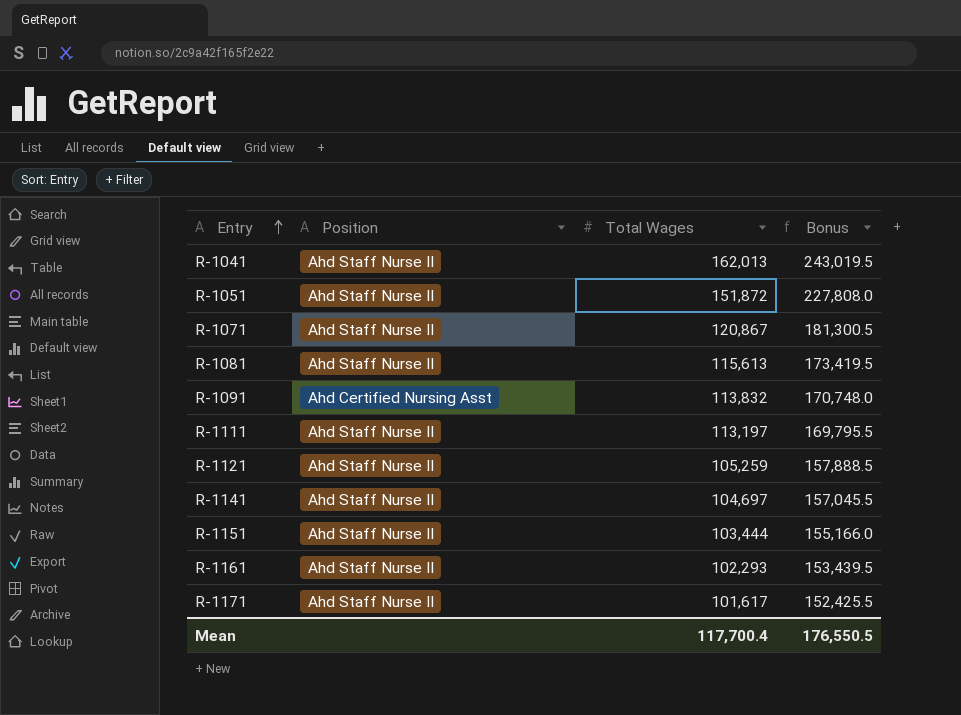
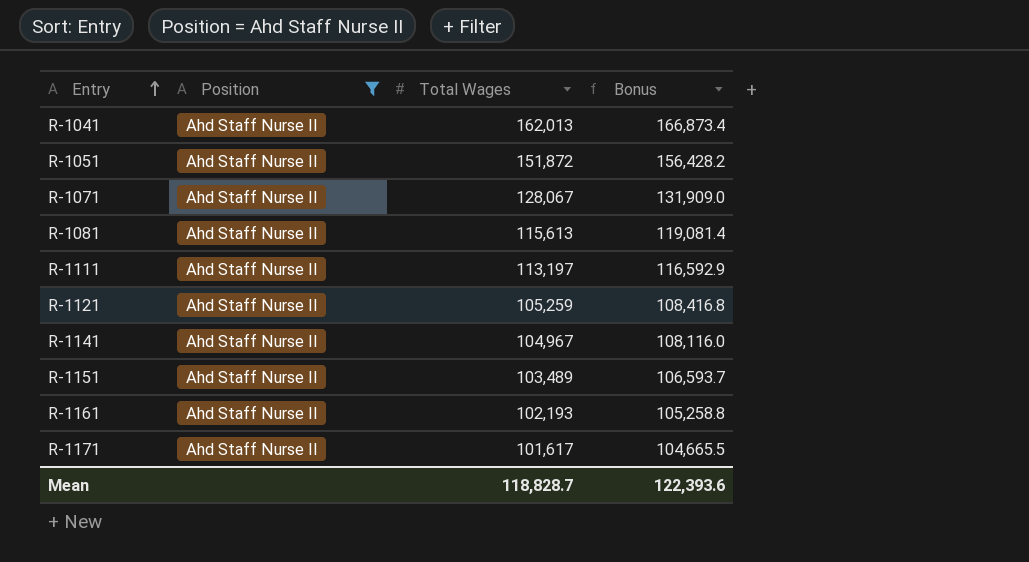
filter: none -> Position = Ahd Staff Nurse II
column Bonus | formula: [Total Wages] * 1.5 -> [Total Wages] * 1.03
R-1071 | Total Wages: 120,867 -> 128,067
R-1141 | Total Wages: 104,697 -> 104,967
R-1151 | Total Wages: 103,444 -> 103,489
R-1161 | Total Wages: 102,293 -> 102,193
Mean | Total Wages: 117,700.4 -> 118,828.7
Mean | Bonus: 176,550.5 -> 122,393.6

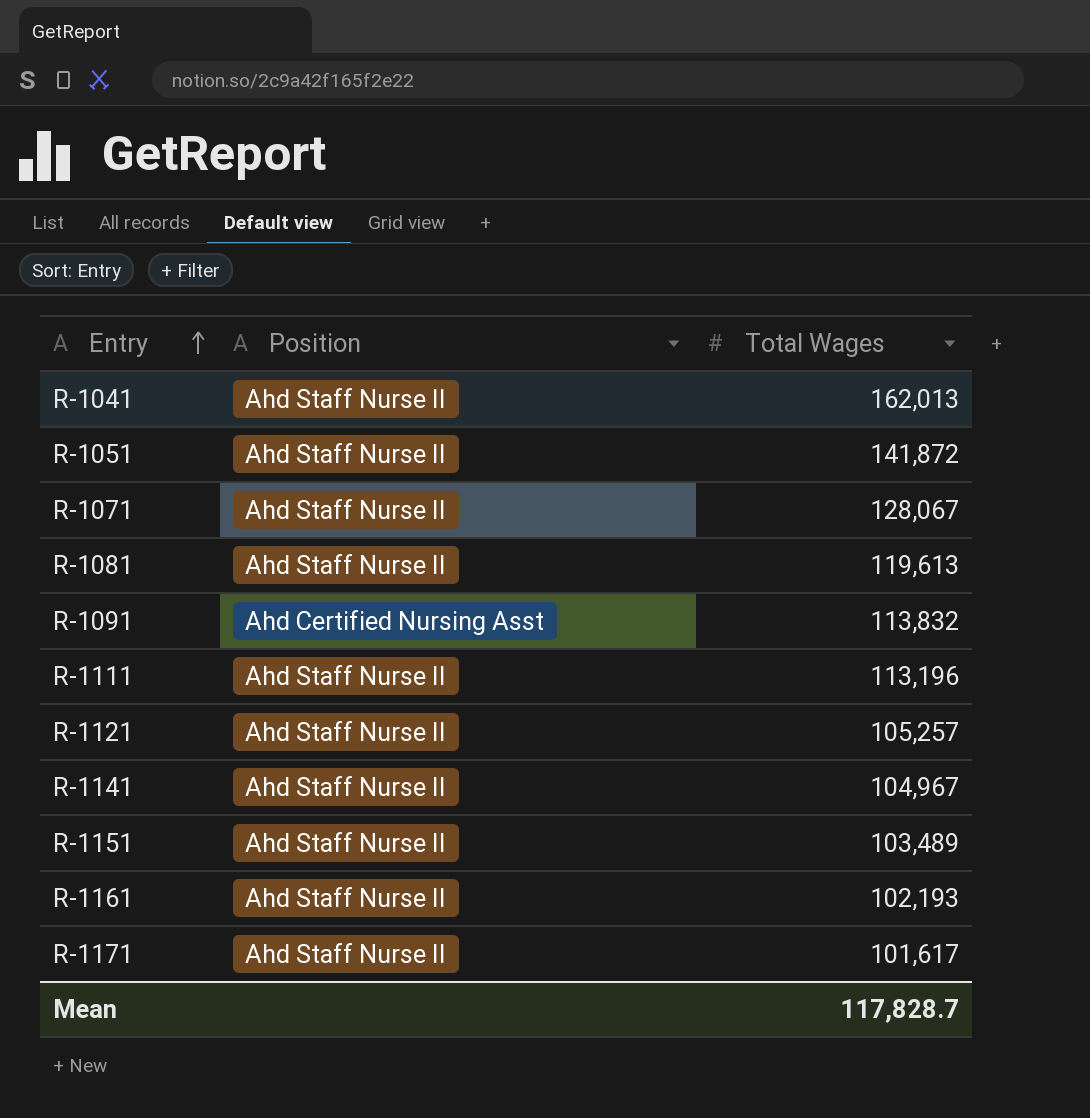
filter: Position = Ahd Staff Nurse II -> none
column Bonus | formula: [Total Wages] * 1.03 -> none
R-1051 | Total Wages: 151,872 -> 141,872
R-1081 | Total Wages: 115,613 -> 119,613
R-1111 | Total Wages: 113,197 -> 113,196
R-1121 | Total Wages: 105,259 -> 105,257
Mean | Total Wages: 118,828.7 -> 117,828.7

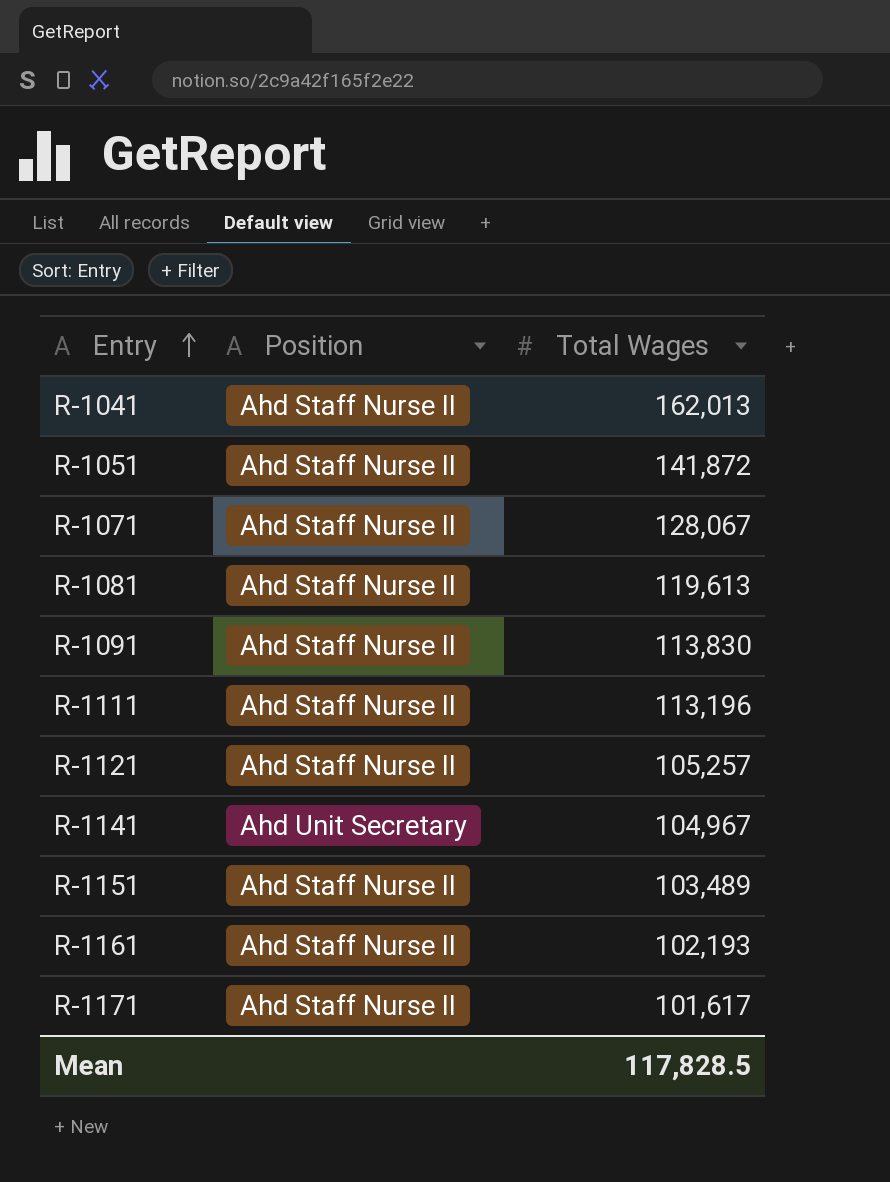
R-1091 | Position: Ahd Certified Nursing Asst -> Ahd Staff Nurse II
R-1091 | Total Wages: 113,832 -> 113,830
R-1141 | Position: Ahd Staff Nurse II -> Ahd Unit Secretary
Mean | Total Wages: 117,828.7 -> 117,828.5

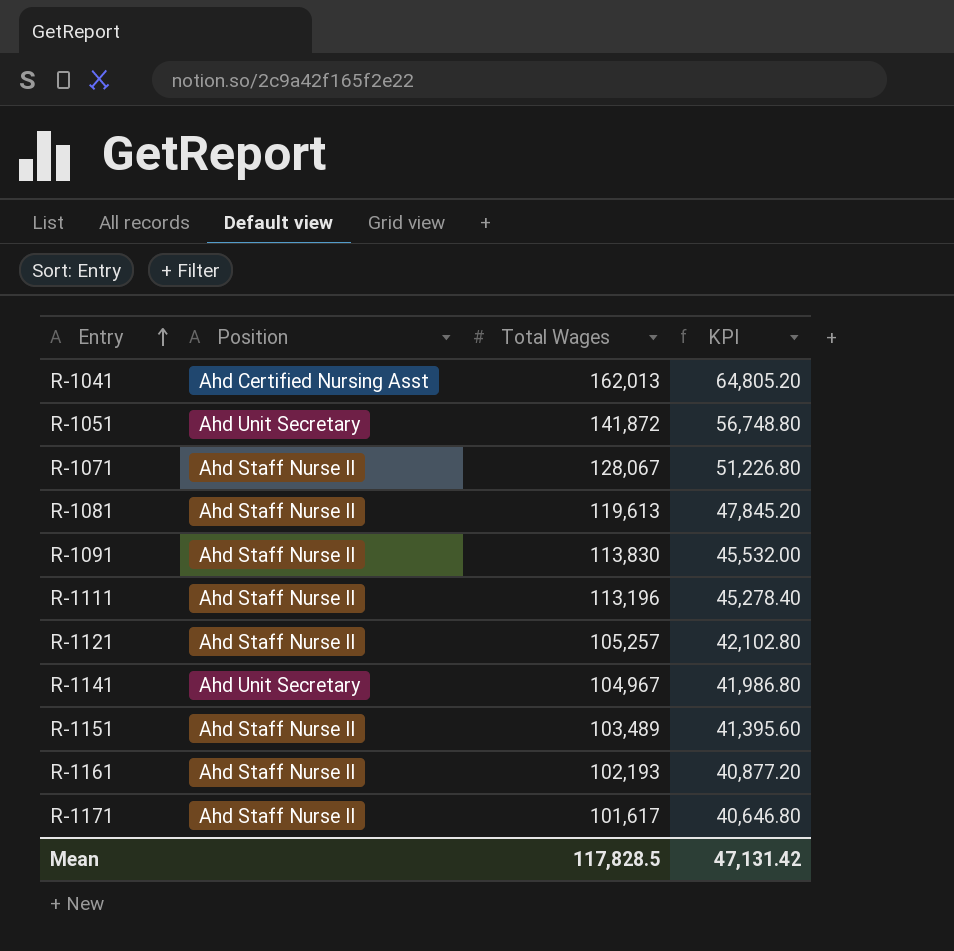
column KPI | formula: none -> [Total Wages] * 0.4
R-1041 | Position: Ahd Staff Nurse II -> Ahd Certified Nursing Asst
R-1051 | Position: Ahd Staff Nurse II -> Ahd Unit Secretary

